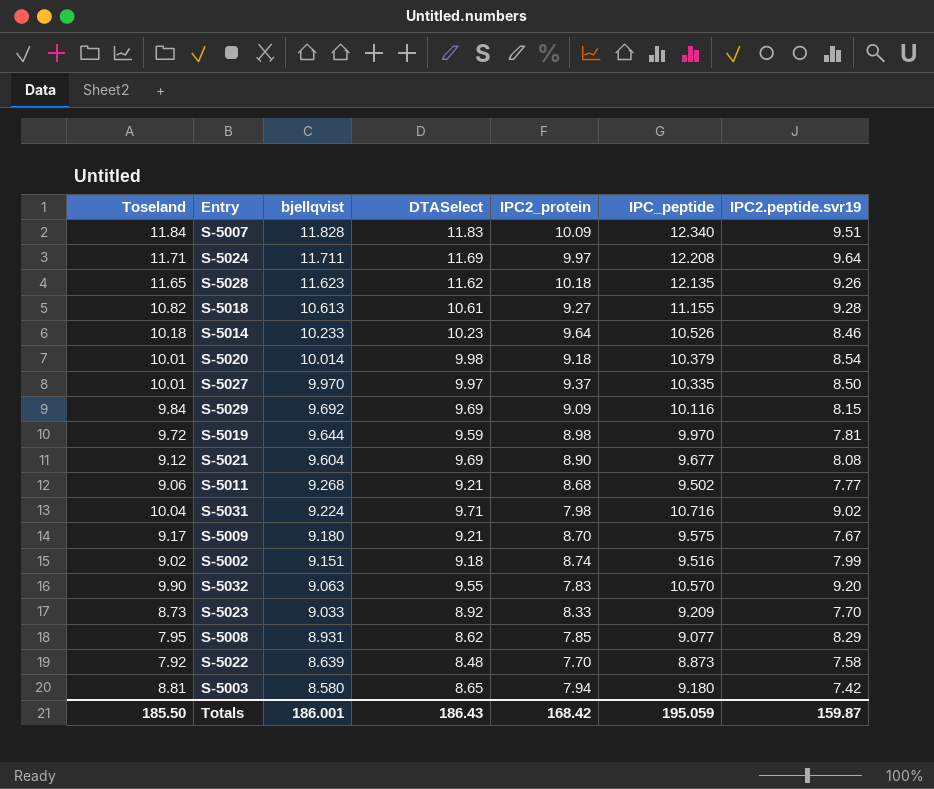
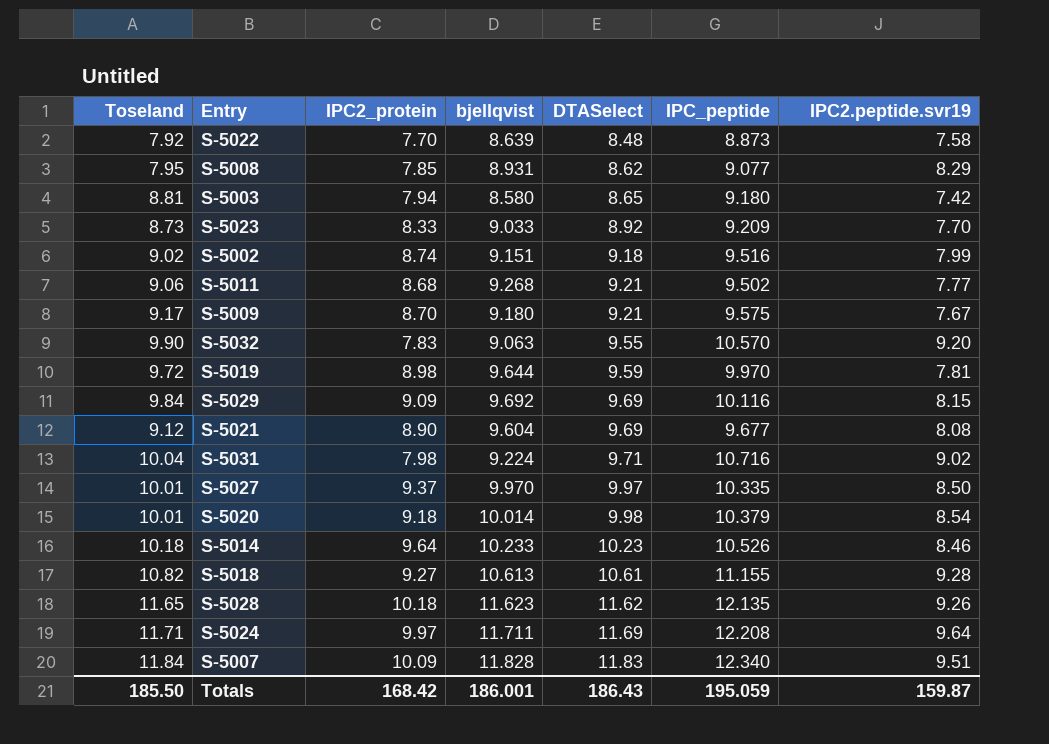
row order: bjellqvist descending -> DTASelect ascending
column IPC2_protein | position: 5 -> 3

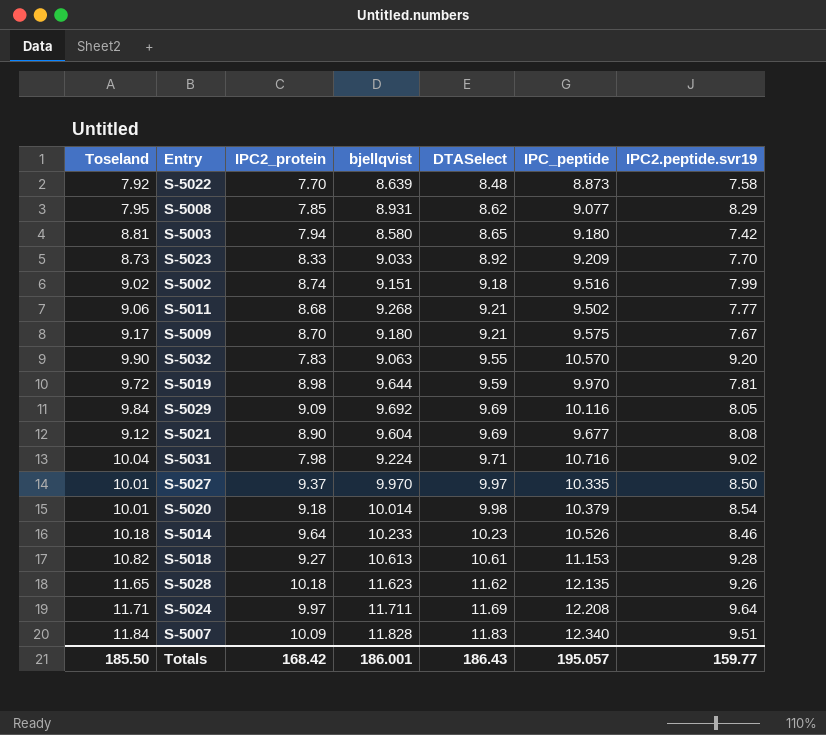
S-5029 | IPC2.peptide.svr19: 8.15 -> 8.05
S-5018 | IPC_peptide: 11.155 -> 11.153
Totals | IPC_peptide: 195.059 -> 195.057
Totals | IPC2.peptide.svr19: 159.87 -> 159.77

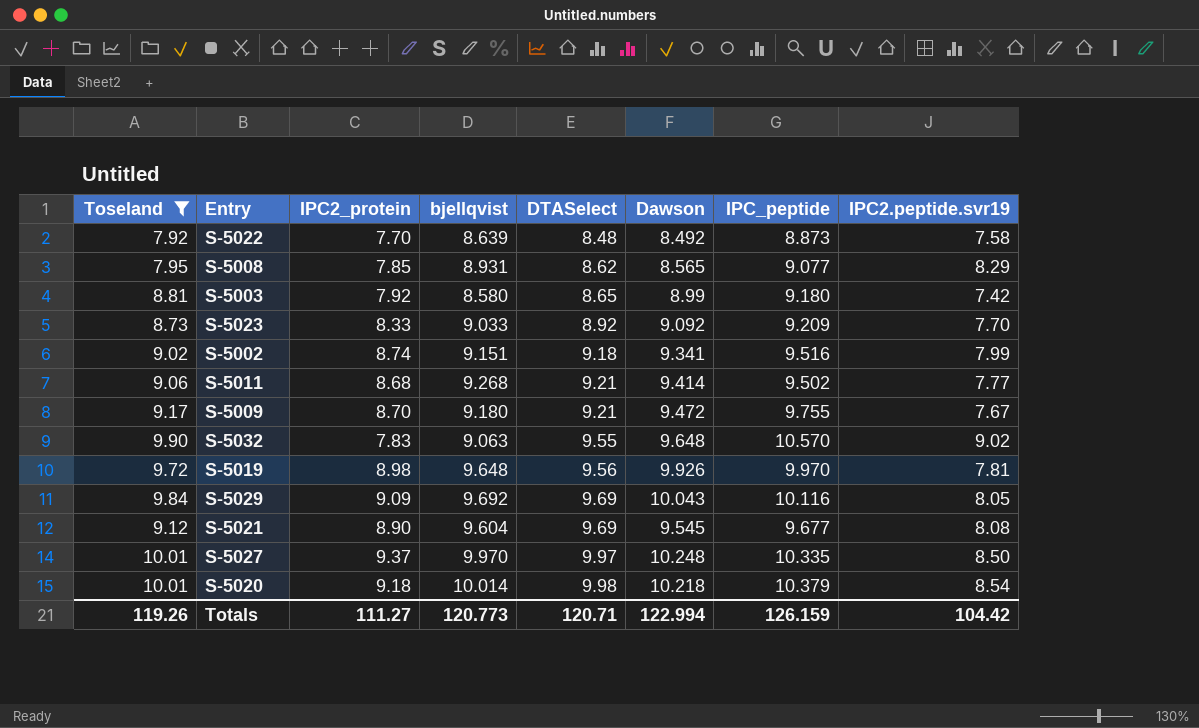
filter: none -> Toseland <= 10.01
column Dawson | position: none -> 6
S-5003 | IPC2_protein: 7.94 -> 7.92
S-5009 | IPC_peptide: 9.575 -> 9.755
S-5032 | IPC2.peptide.svr19: 9.20 -> 9.02
S-5019 | bjellqvist: 9.644 -> 9.648
S-5019 | DTASelect: 9.59 -> 9.56
Totals | Toseland: 185.50 -> 119.26
Totals | IPC2_protein: 168.42 -> 111.27
Totals | bjellqvist: 186.001 -> 120.773
Totals | DTASelect: 186.43 -> 120.71
Totals | IPC_peptide: 195.057 -> 126.159
Totals | IPC2.peptide.svr19: 159.77 -> 104.42

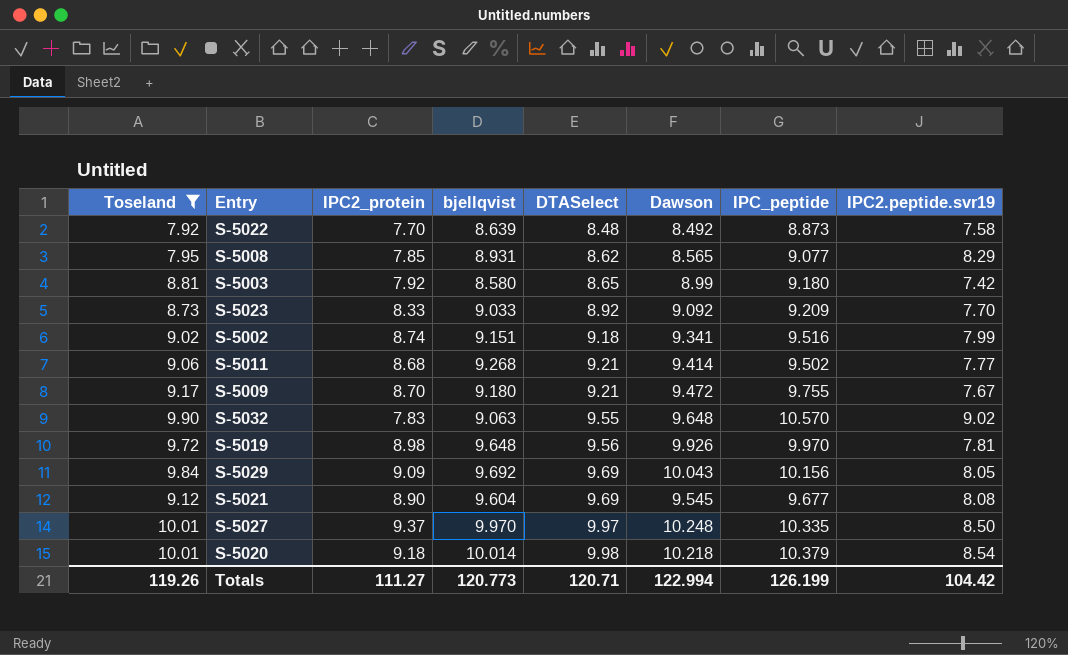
S-5029 | IPC_peptide: 10.116 -> 10.156
Totals | IPC_peptide: 126.159 -> 126.199

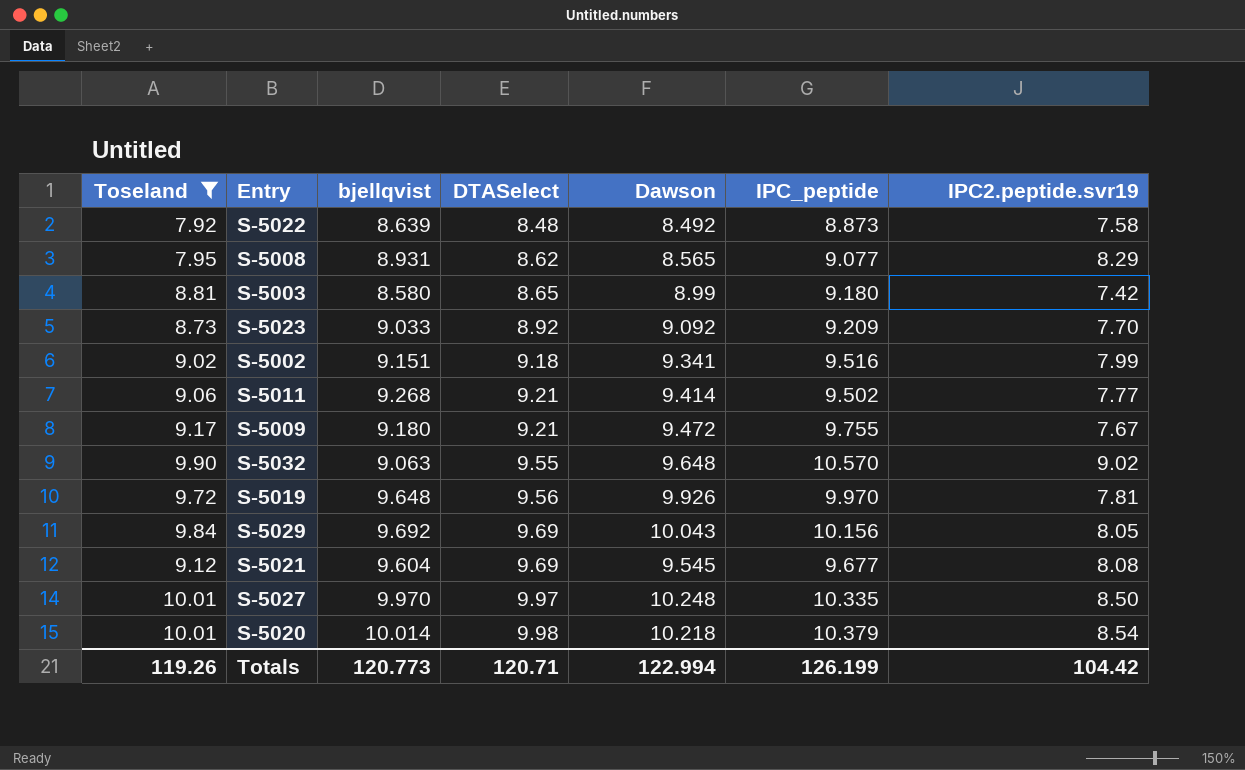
column IPC2_protein | position: 3 -> none

